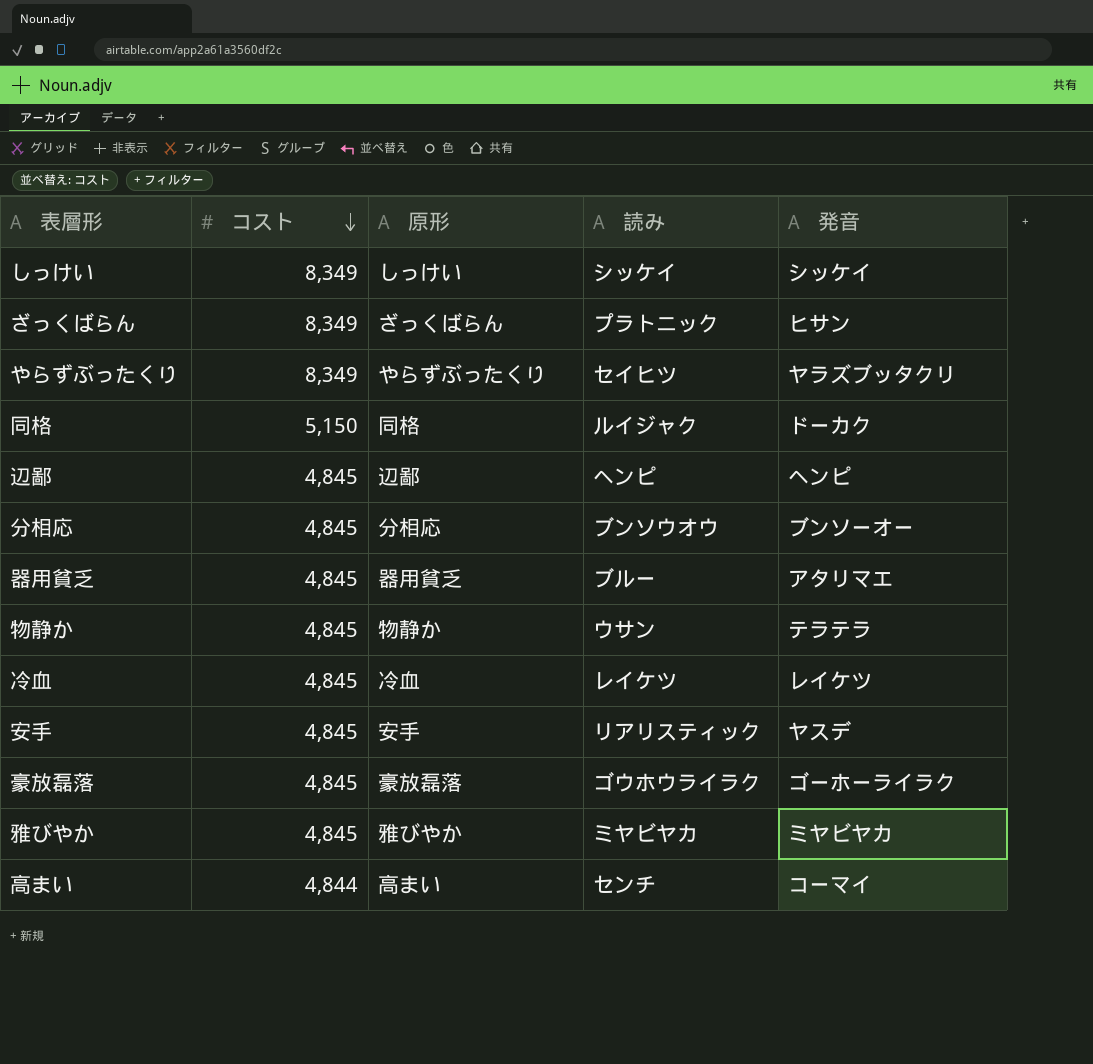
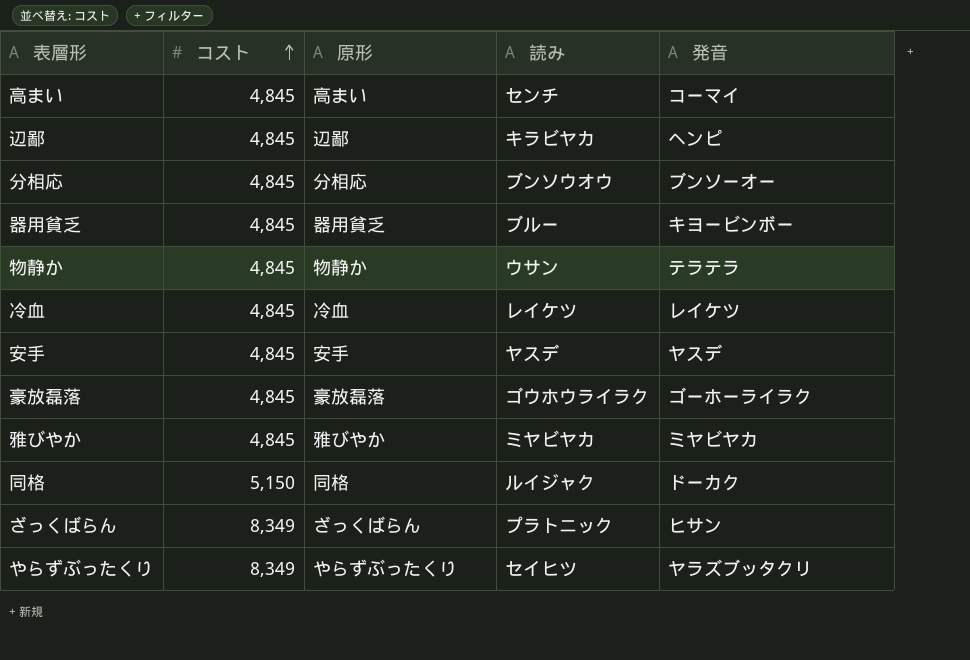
row order: コスト descending -> コスト ascending
row しっけい: 8,349 | しっけい | シッケイ | シッケイ -> none
高まい | コスト: 4,844 -> 4,845
辺鄙 | 読み: ヘンピ -> キラビヤカ
器用貧乏 | 発音: アタリマエ -> キヨービンボー
安手 | 読み: リアリスティック -> ヤスデ

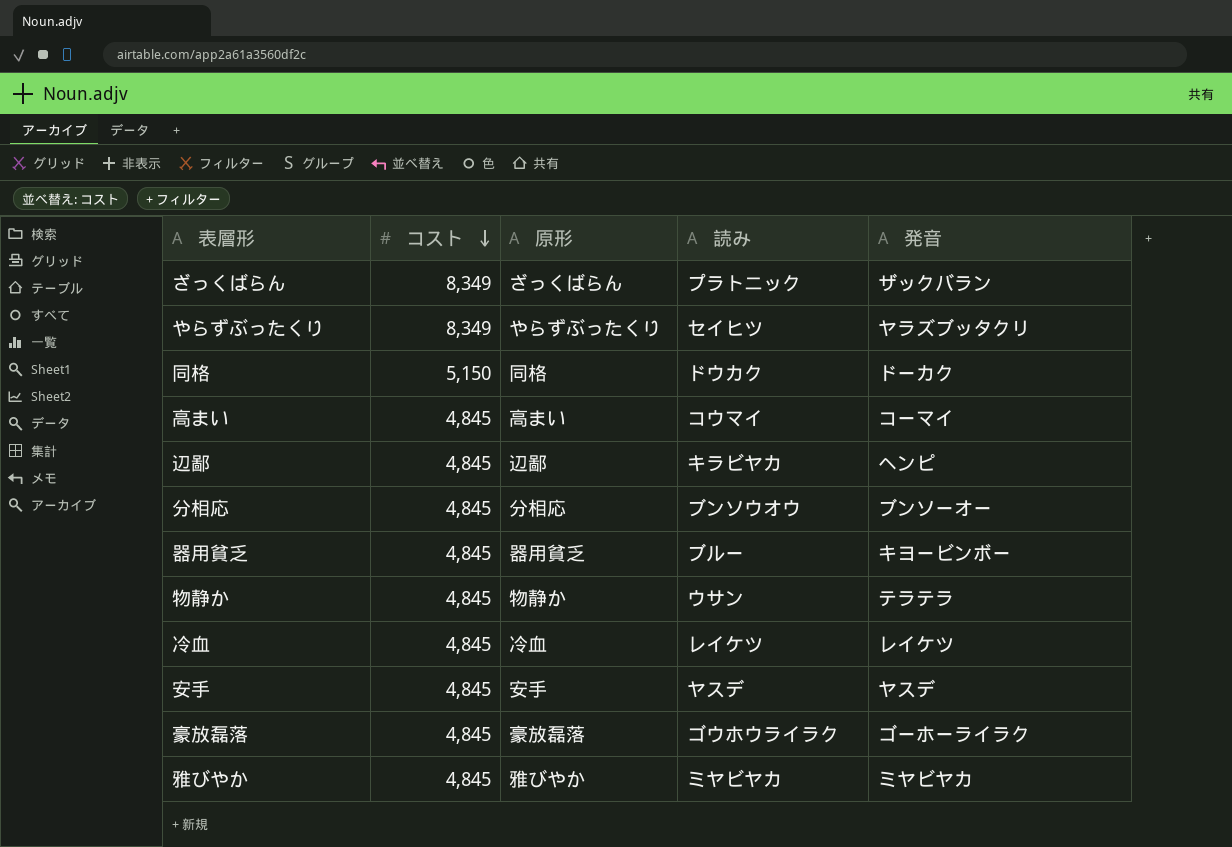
row order: コスト ascending -> コスト descending
ざっくばらん | 発音: ヒサン -> ザックバラン
同格 | 読み: ルイジャク -> ドウカク
高まい | 読み: センチ -> コウマイ

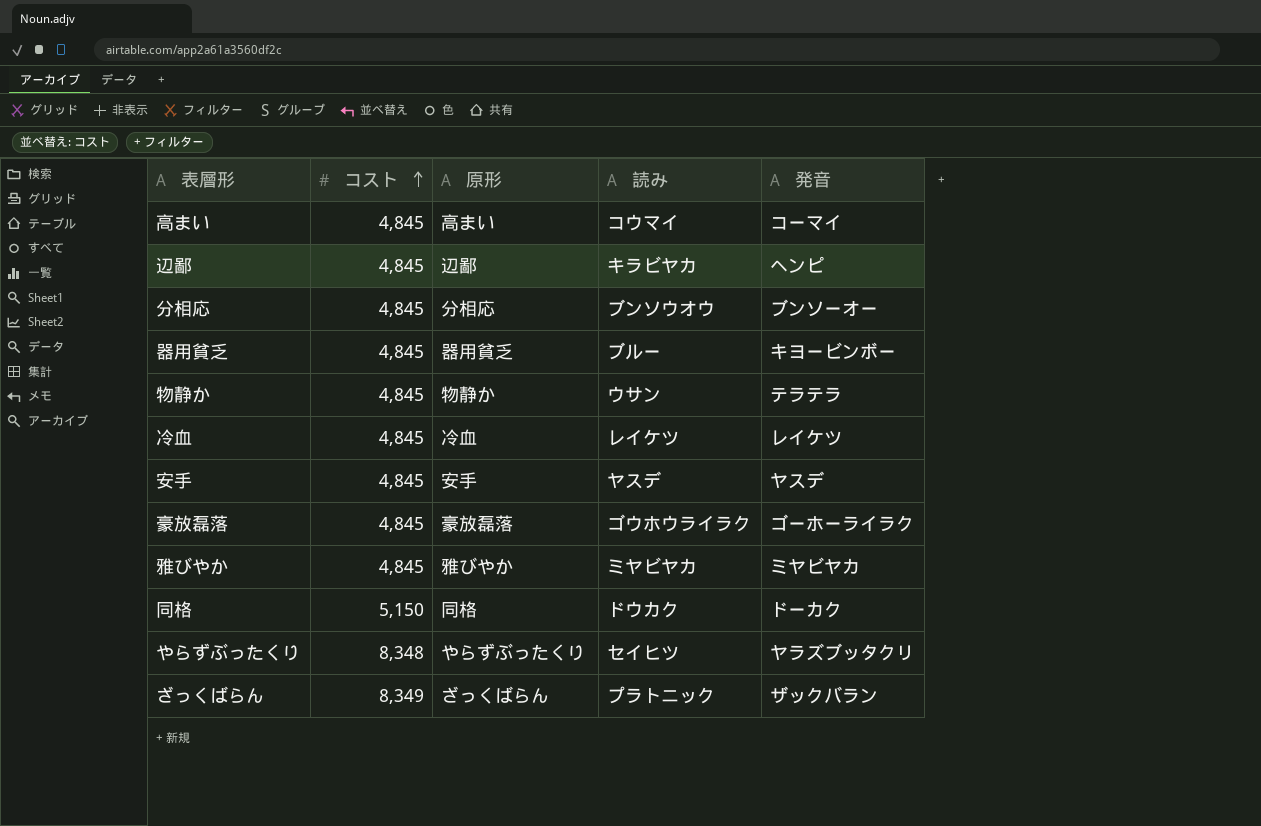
row order: コスト descending -> コスト ascending
やらずぶったくり | コスト: 8,349 -> 8,348

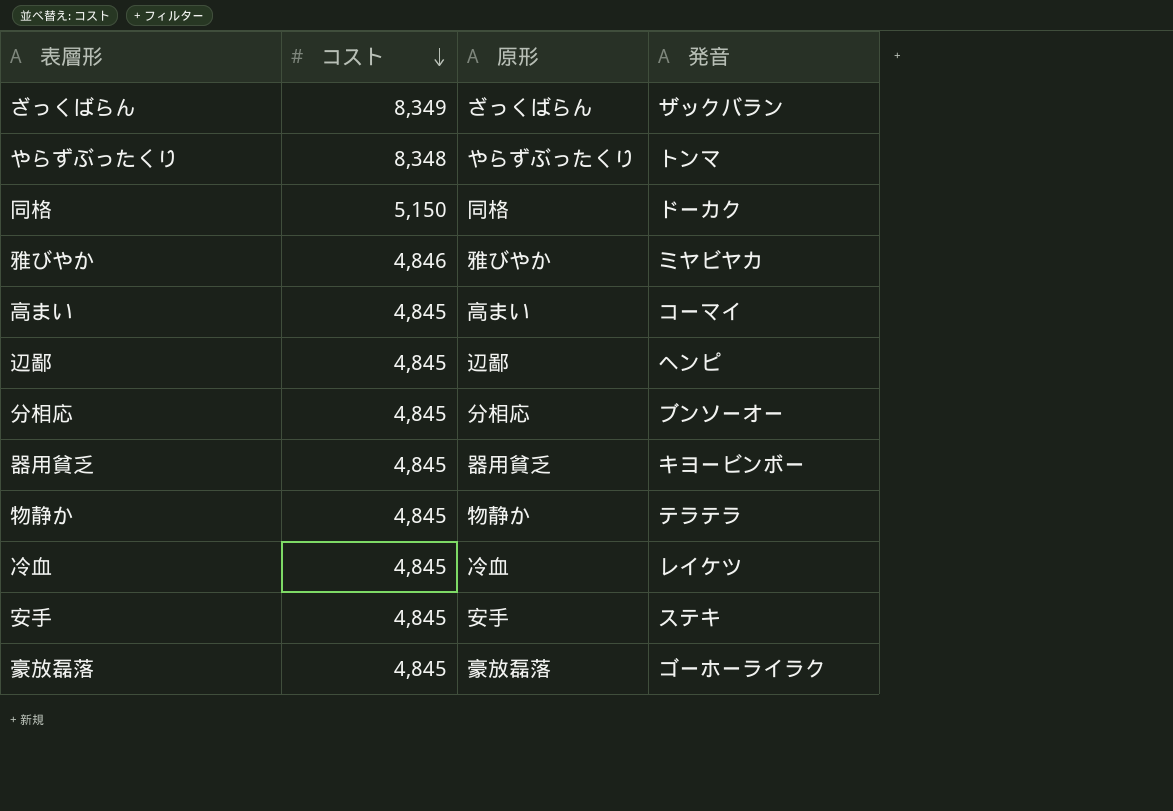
row order: コスト ascending -> コスト descending
column 読み | position: 4 -> none
やらずぶったくり | 発音: ヤラズブッタクリ -> トンマ
雅びやか | コスト: 4,845 -> 4,846
安手 | 発音: ヤスデ -> ステキ

